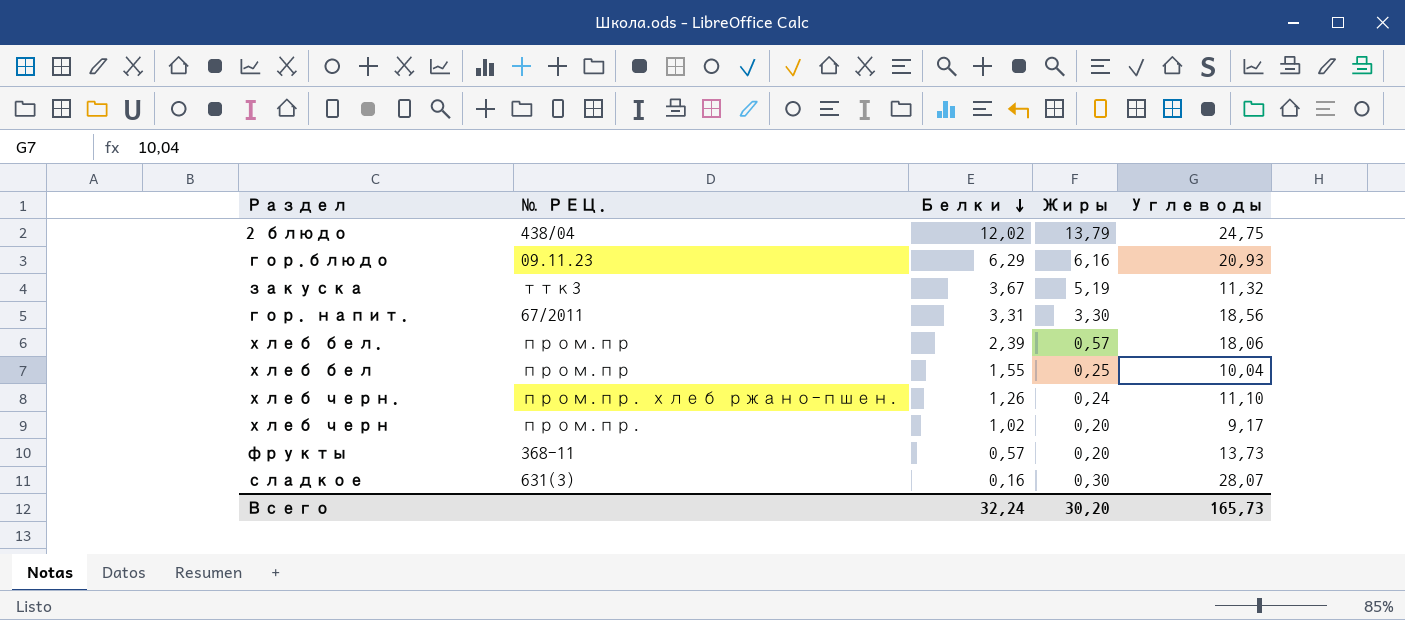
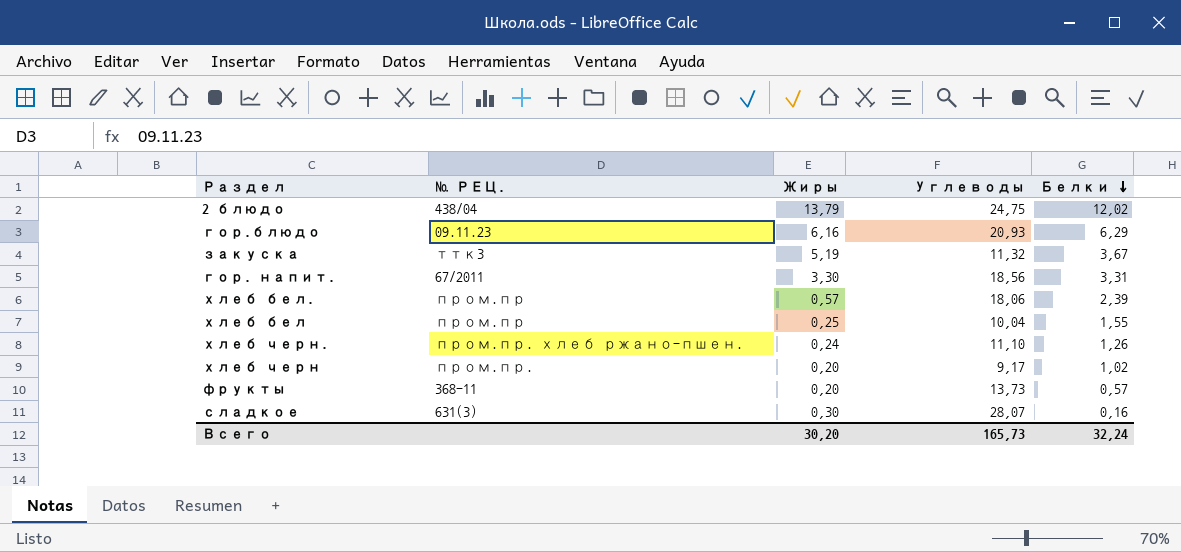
column Белки | position: 3 -> 5

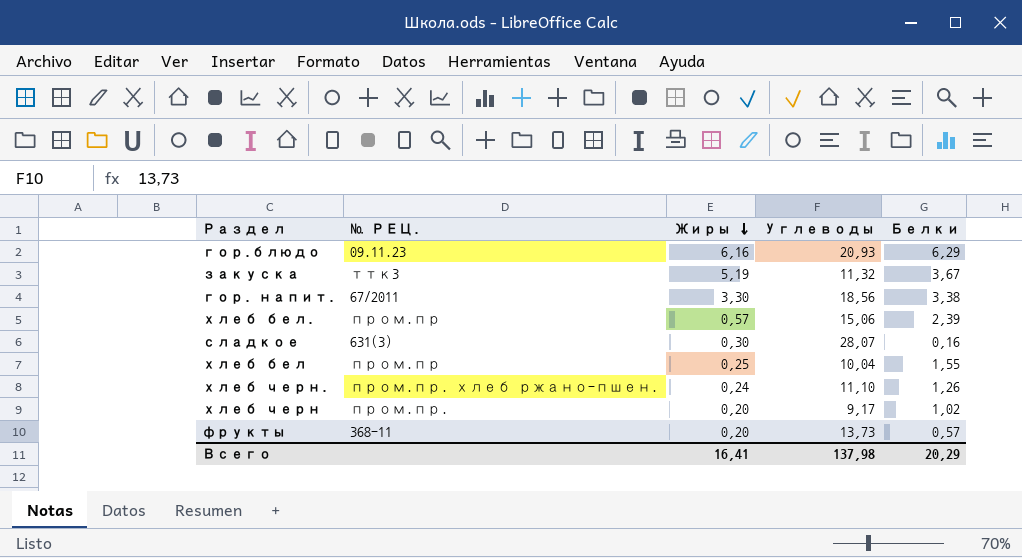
row order: Белки descending -> Жиры descending
row 2 блюдо: 438/04 | 13,79 | 24,75 | 12,02 -> none
гор. напит. | Белки: 3,31 -> 3,38
хлеб бел. | Углеводы: 18,06 -> 15,06
Всего | Жиры: 30,20 -> 16,41
Всего | Углеводы: 165,73 -> 137,98
Всего | Белки: 32,24 -> 20,29

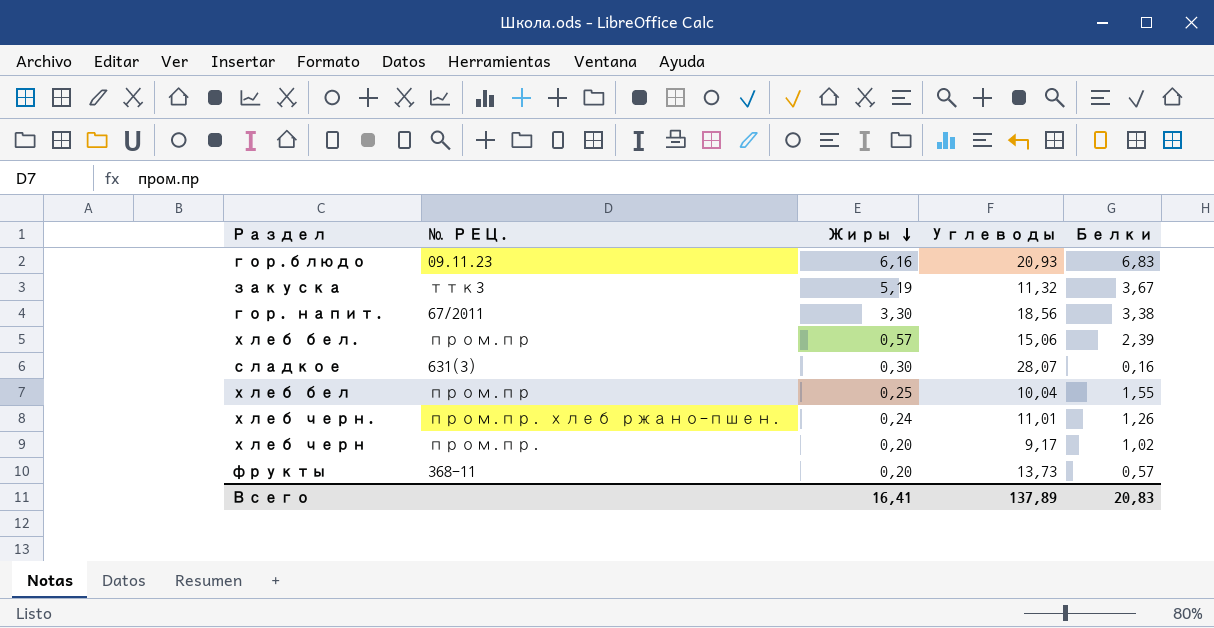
гор.блюдо | Белки: 6,29 -> 6,83
хлеб черн. | Углеводы: 11,10 -> 11,01
Всего | Углеводы: 137,98 -> 137,89
Всего | Белки: 20,29 -> 20,83

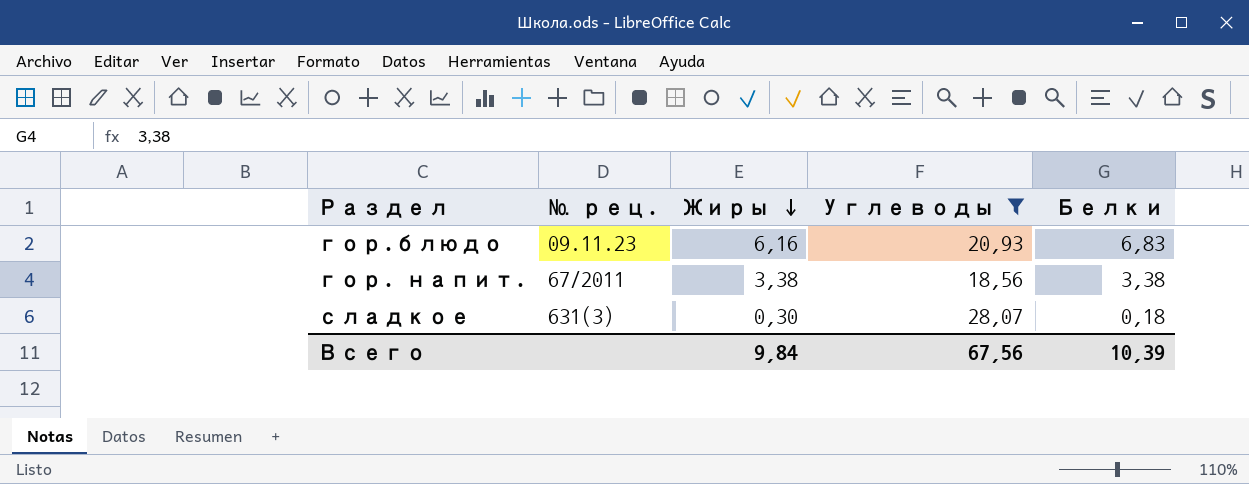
filter: none -> Углеводы >= 18,56
column name: № РЕЦ. -> № рец.
гор. напит. | Жиры: 3,30 -> 3,38
сладкое | Белки: 0,16 -> 0,18
Всего | Жиры: 16,41 -> 9,84
Всего | Углеводы: 137,89 -> 67,56
Всего | Белки: 20,83 -> 10,39

